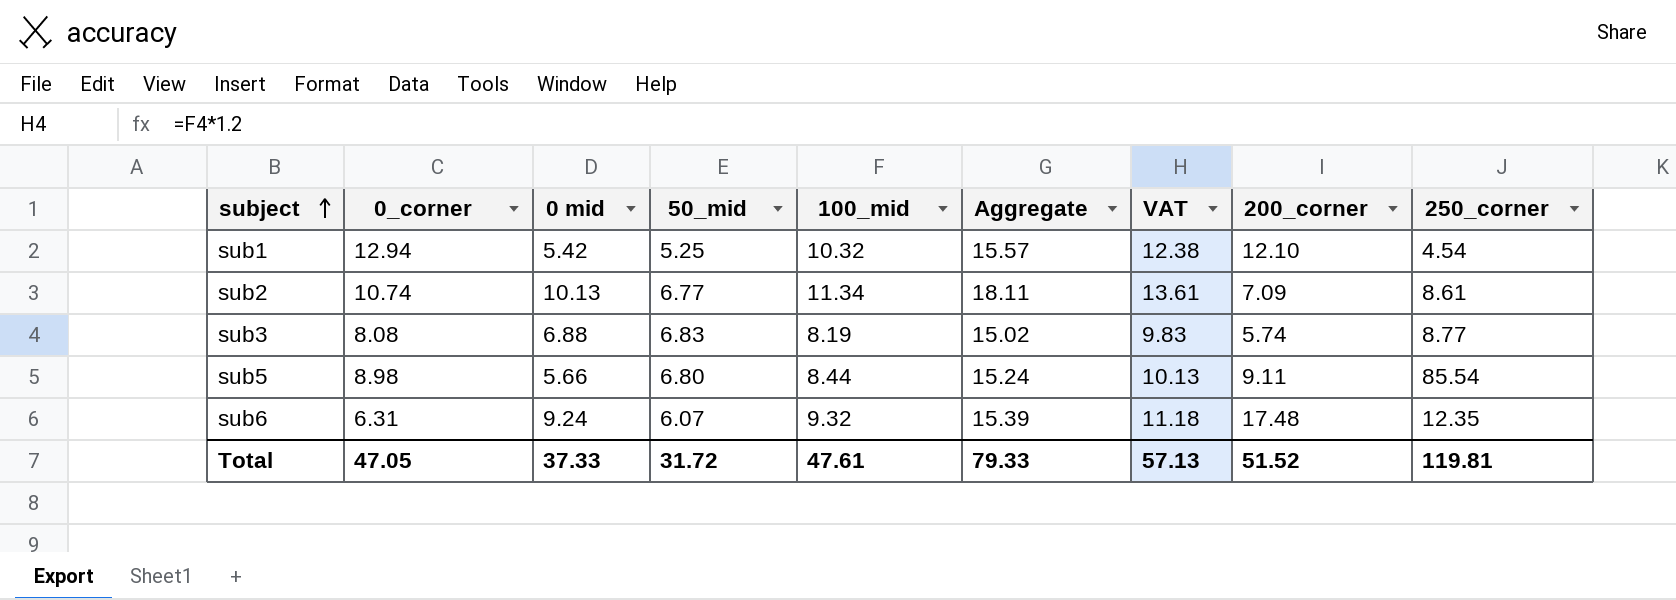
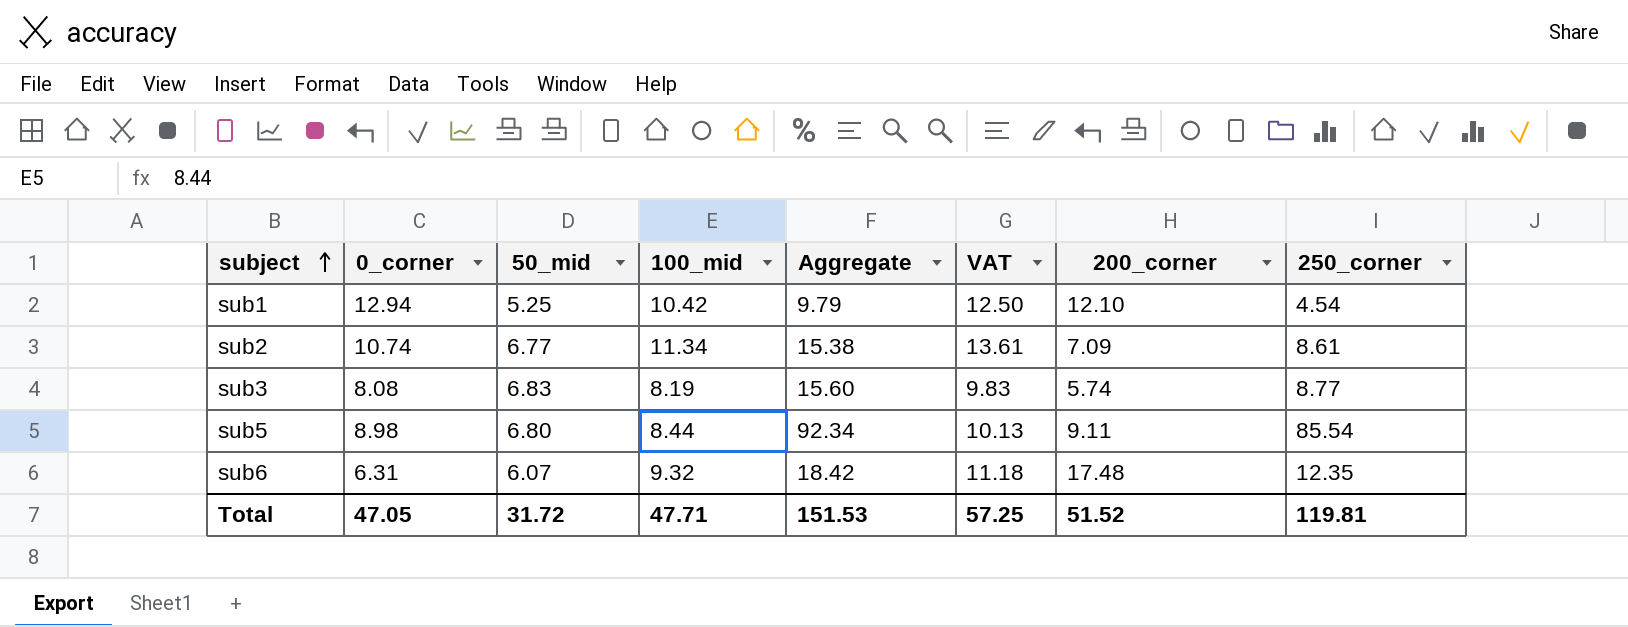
column 0 mid | position: 3 -> none
column Aggregate | formula: [50_mid] + [100_mid] -> [50_mid] + [250_corner]
sub1 | 100_mid: 10.32 -> 10.42
sub1 | VAT: 12.38 -> 12.50
Total | 100_mid: 47.61 -> 47.71
Total | Aggregate: 79.33 -> 151.53
Total | VAT: 57.13 -> 57.25

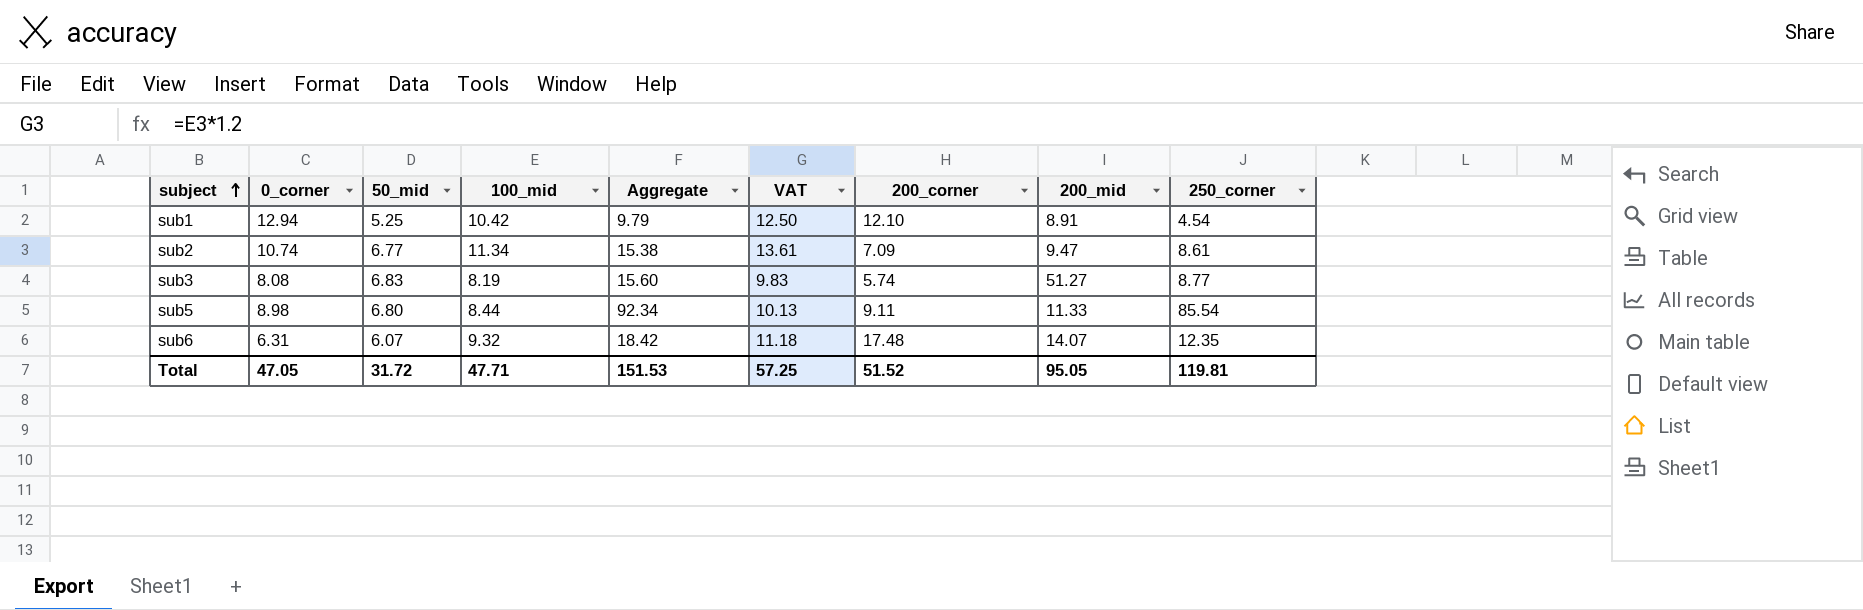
column 200_mid | position: none -> 8

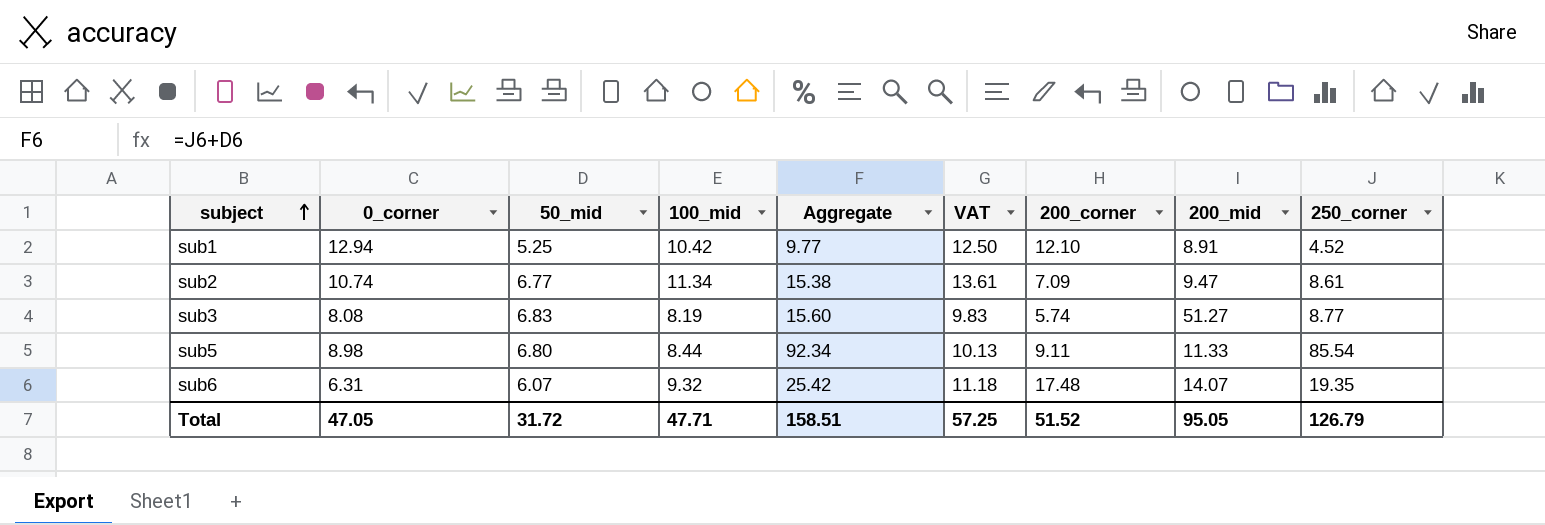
sub1 | Aggregate: 9.79 -> 9.77
sub1 | 250_corner: 4.54 -> 4.52
sub6 | Aggregate: 18.42 -> 25.42
sub6 | 250_corner: 12.35 -> 19.35
Total | Aggregate: 151.53 -> 158.51
Total | 250_corner: 119.81 -> 126.79

